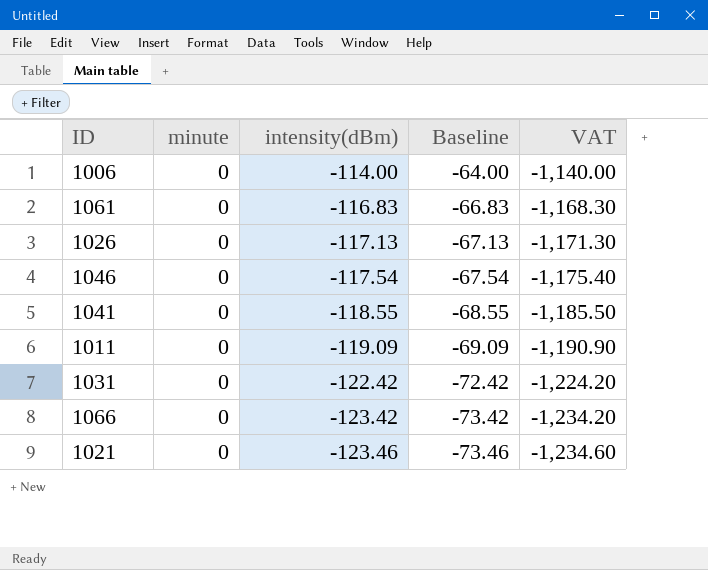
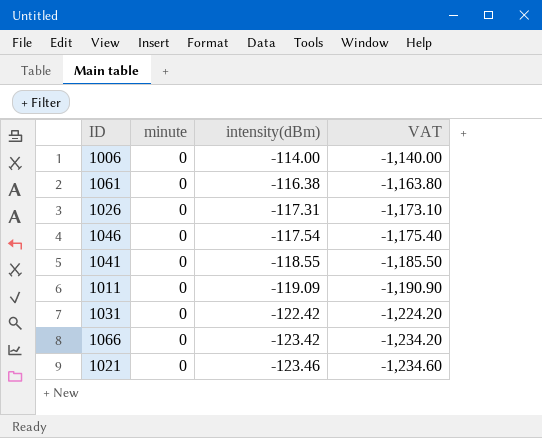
column Baseline | formula: [intensity(dBm)] + 50 -> none
1061 | intensity(dBm): -116.83 -> -116.38
1061 | VAT: -1,168.30 -> -1,163.80
1026 | intensity(dBm): -117.13 -> -117.31
1026 | VAT: -1,171.30 -> -1,173.10

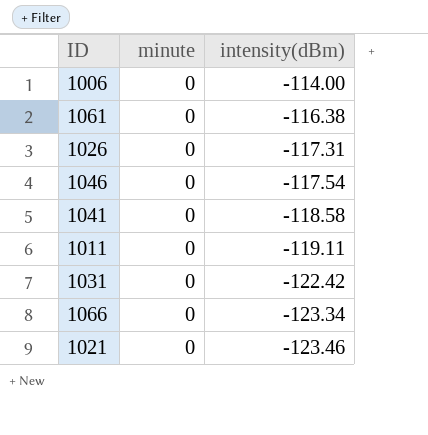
column VAT | formula: [intensity(dBm)] * 10 -> none
1041 | intensity(dBm): -118.55 -> -118.58
1011 | intensity(dBm): -119.09 -> -119.11
1066 | intensity(dBm): -123.42 -> -123.34

